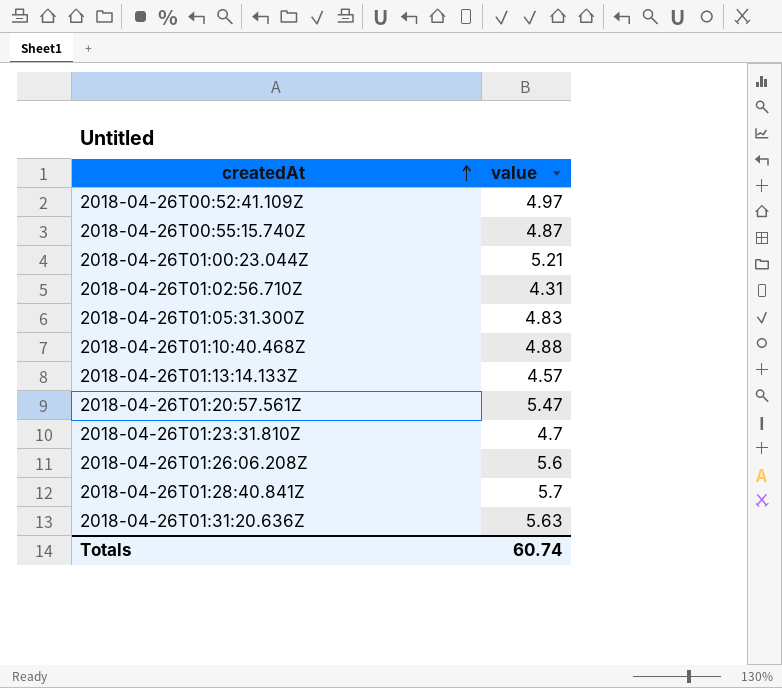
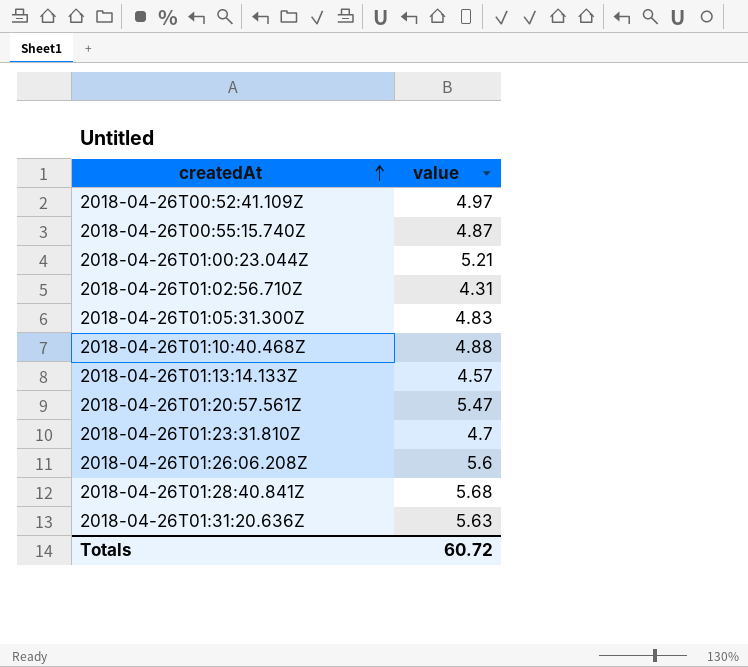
2018-04-26T01:28:40.841Z | value: 5.7 -> 5.68
Totals | value: 60.74 -> 60.72

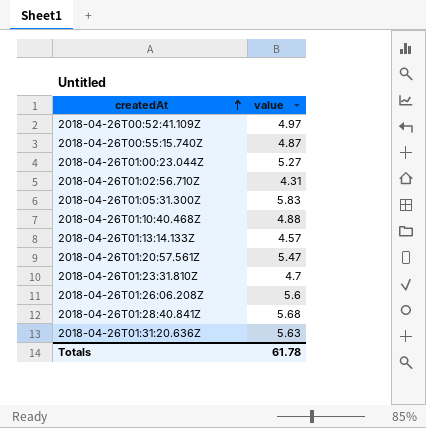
2018-04-26T01:00:23.044Z | value: 5.21 -> 5.27
2018-04-26T01:05:31.300Z | value: 4.83 -> 5.83
Totals | value: 60.72 -> 61.78

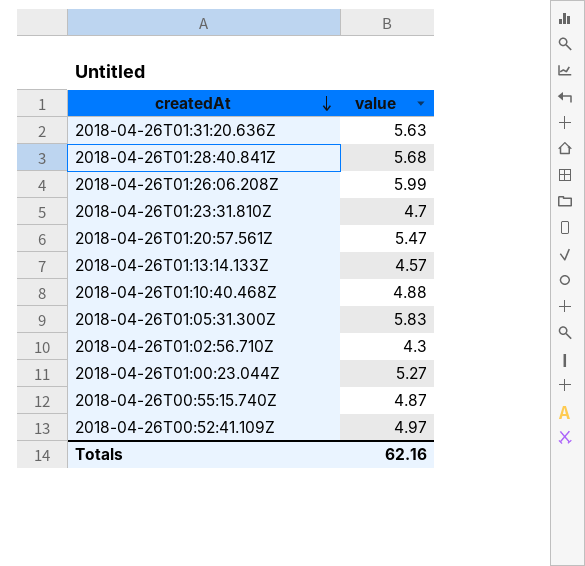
row order: createdAt ascending -> createdAt descending
2018-04-26T01:26:06.208Z | value: 5.6 -> 5.99
2018-04-26T01:02:56.710Z | value: 4.31 -> 4.3
Totals | value: 61.78 -> 62.16

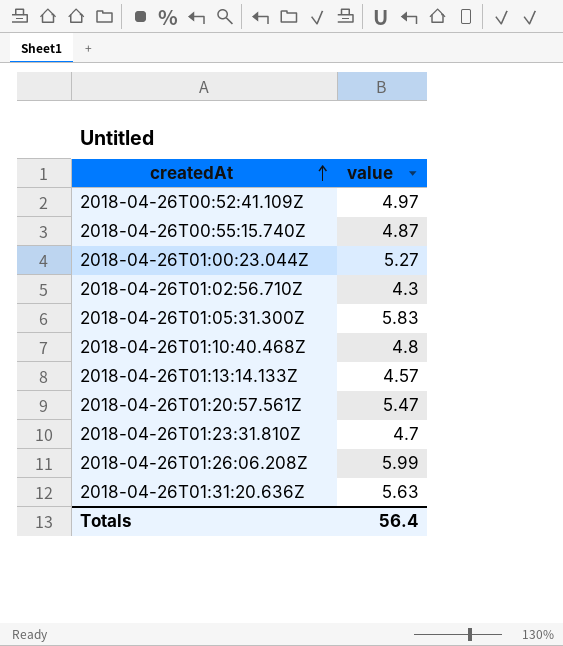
row order: createdAt descending -> createdAt ascending
row 2018-04-26T01:28:40.841Z: 5.68 -> none
2018-04-26T01:10:40.468Z | value: 4.88 -> 4.8
Totals | value: 62.16 -> 56.4

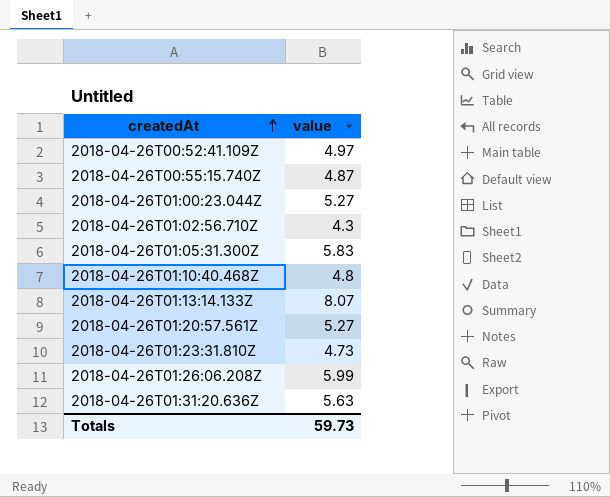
2018-04-26T01:13:14.133Z | value: 4.57 -> 8.07
2018-04-26T01:20:57.561Z | value: 5.47 -> 5.27
2018-04-26T01:23:31.810Z | value: 4.7 -> 4.73
Totals | value: 56.4 -> 59.73

